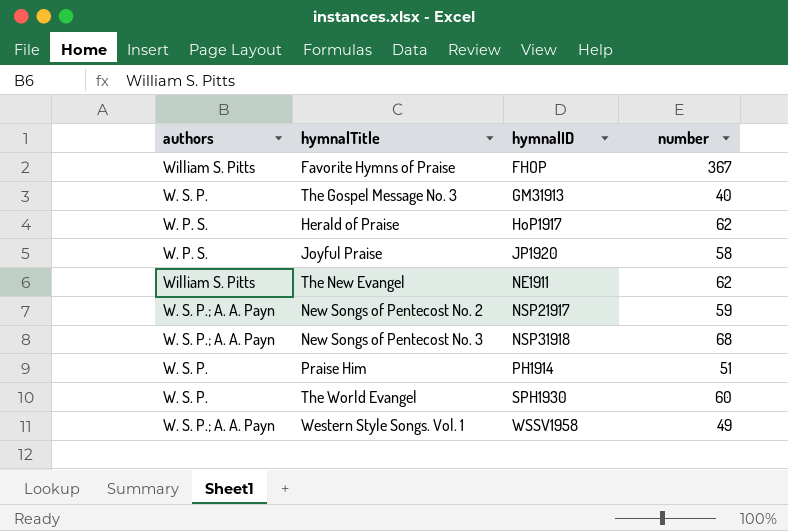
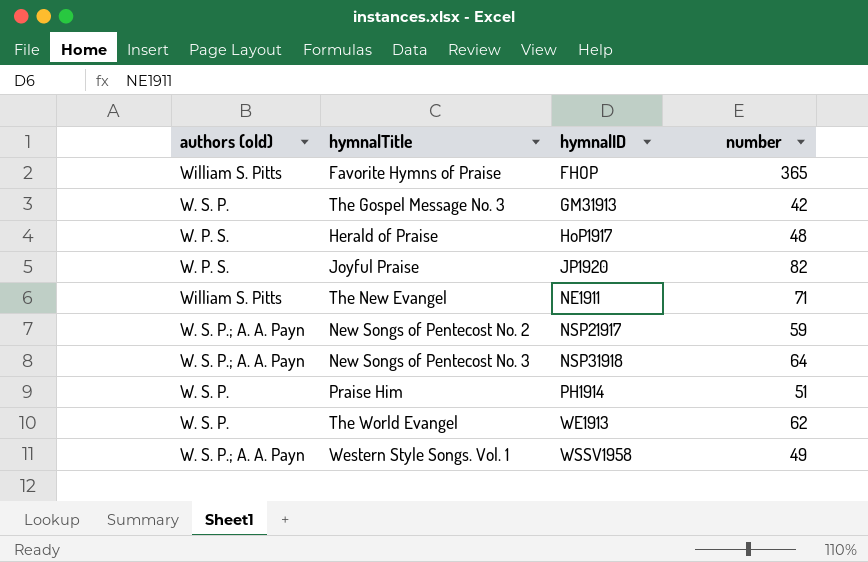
column name: authors -> authors (old)
Favorite Hymns of Praise | number: 367 -> 365
The Gospel Message No. 3 | number: 40 -> 42
Herald of Praise | number: 62 -> 48
Joyful Praise | number: 58 -> 82
The New Evangel | number: 62 -> 71
New Songs of Pentecost No. 3 | number: 68 -> 64
The World Evangel | hymnalID: SPH1930 -> WE1913
The World Evangel | number: 60 -> 62

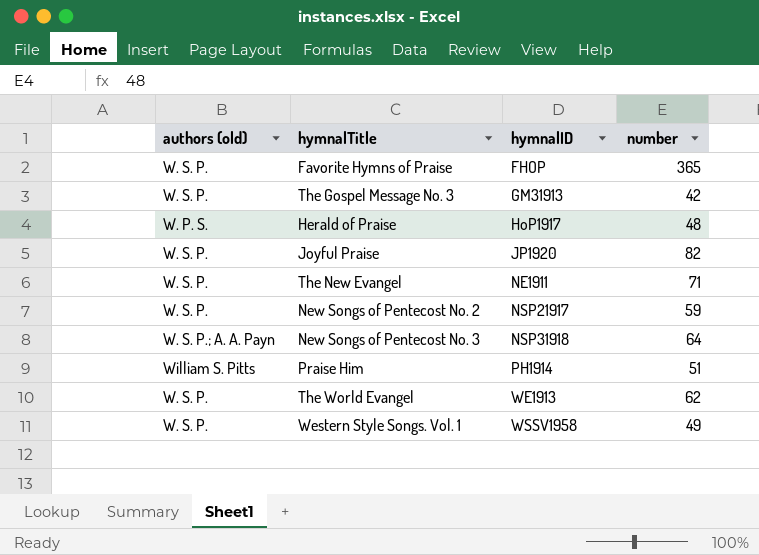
Favorite Hymns of Praise | authors (old): William S. Pitts -> W. S. P.
Joyful Praise | authors (old): W. P. S. -> W. S. P.
The New Evangel | authors (old): William S. Pitts -> W. S. P.
New Songs of Pentecost No. 2 | authors (old): W. S. P.; A. A. Payn -> W. S. P.
Praise Him | authors (old): W. S. P. -> William S. Pitts
Western Style Songs. Vol. 1 | authors (old): W. S. P.; A. A. Payn -> W. S. P.

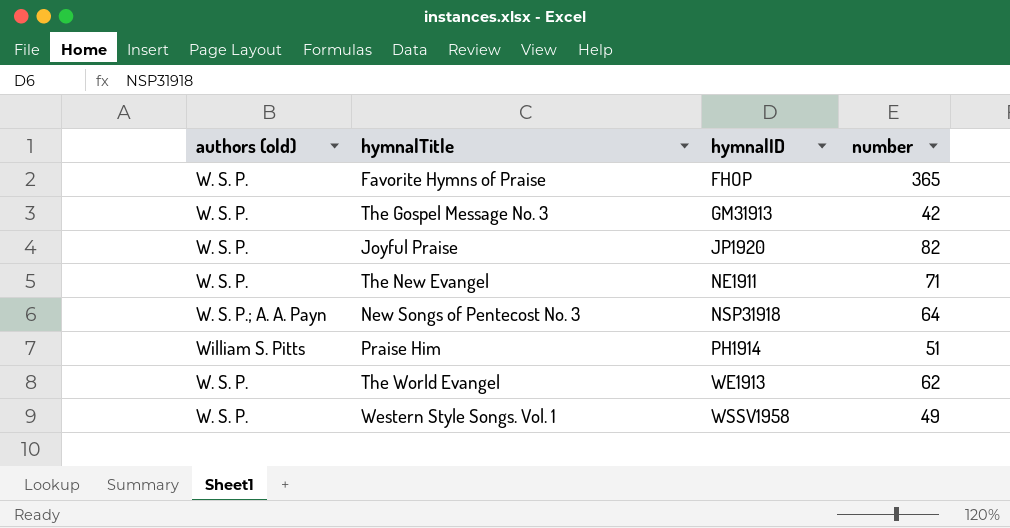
row Herald of Praise: W. P. S. | HoP1917 | 48 -> none
row New Songs of Pentecost No. 2: W. S. P. | NSP21917 | 59 -> none

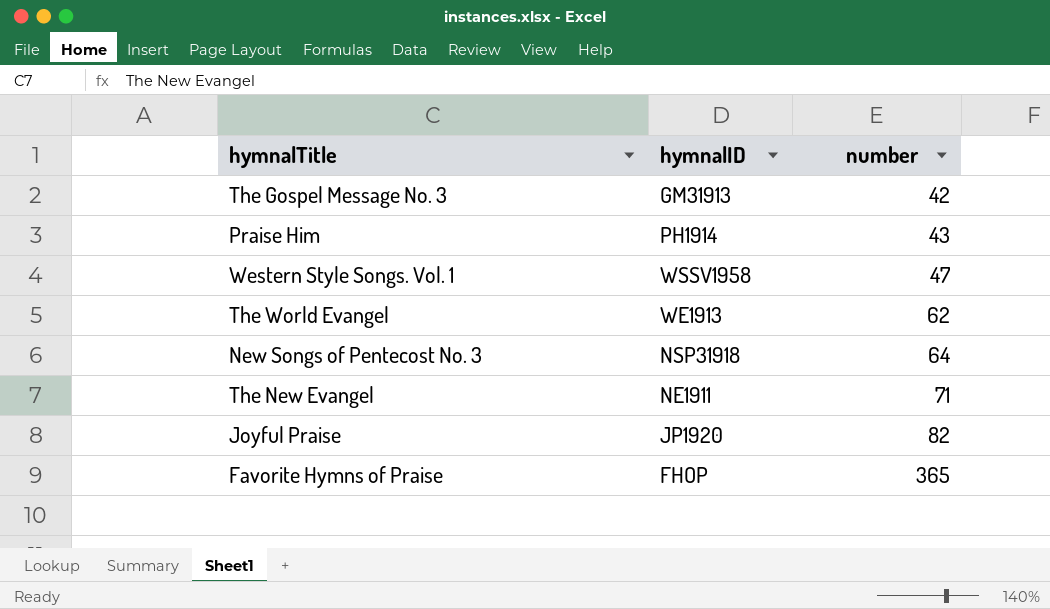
row order: hymnalID ascending -> number ascending
column authors (old) | position: 1 -> none
Praise Him | number: 51 -> 43
Western Style Songs. Vol. 1 | number: 49 -> 47

